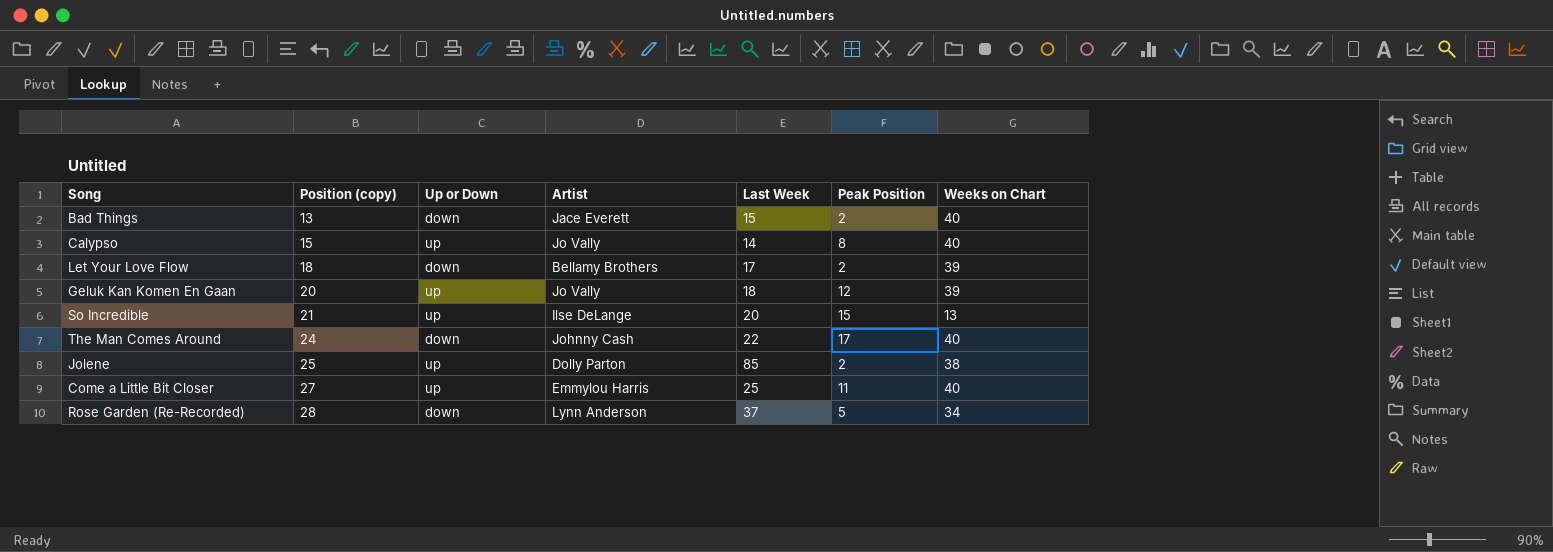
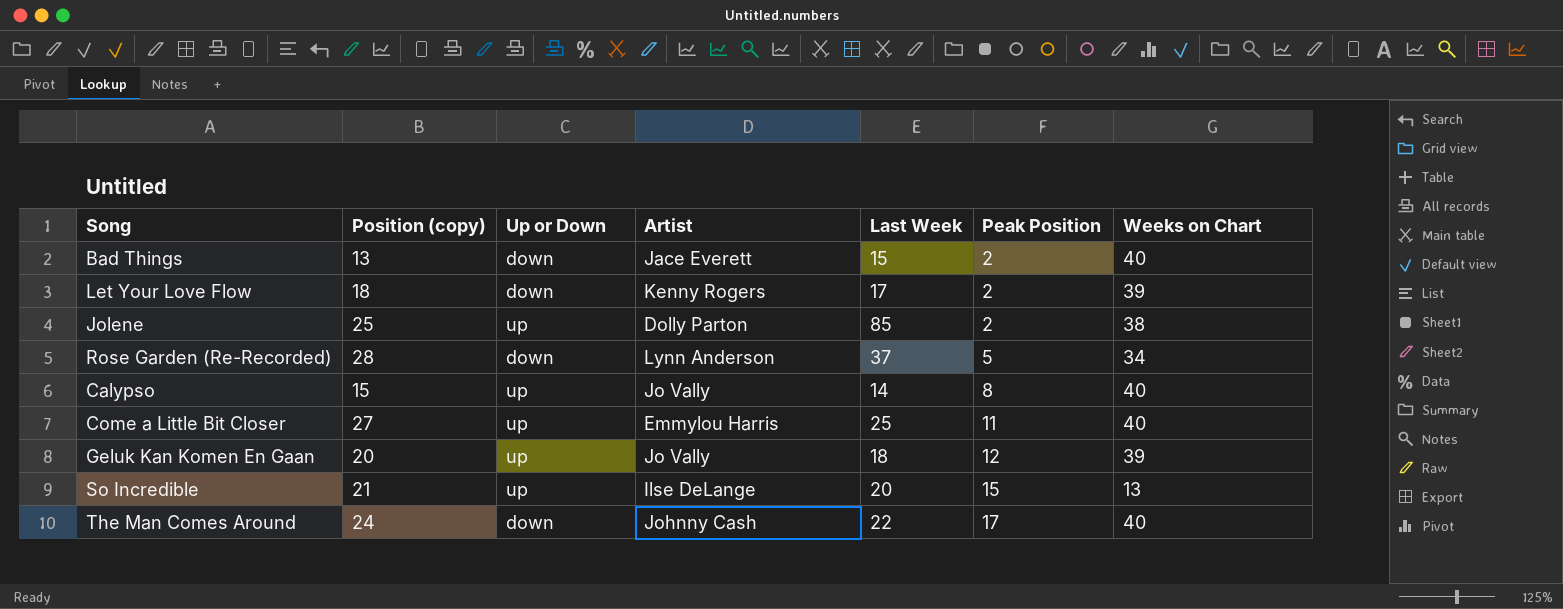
row order: Position (copy) ascending -> Peak Position ascending
Let Your Love Flow | Artist: Bellamy Brothers -> Kenny Rogers

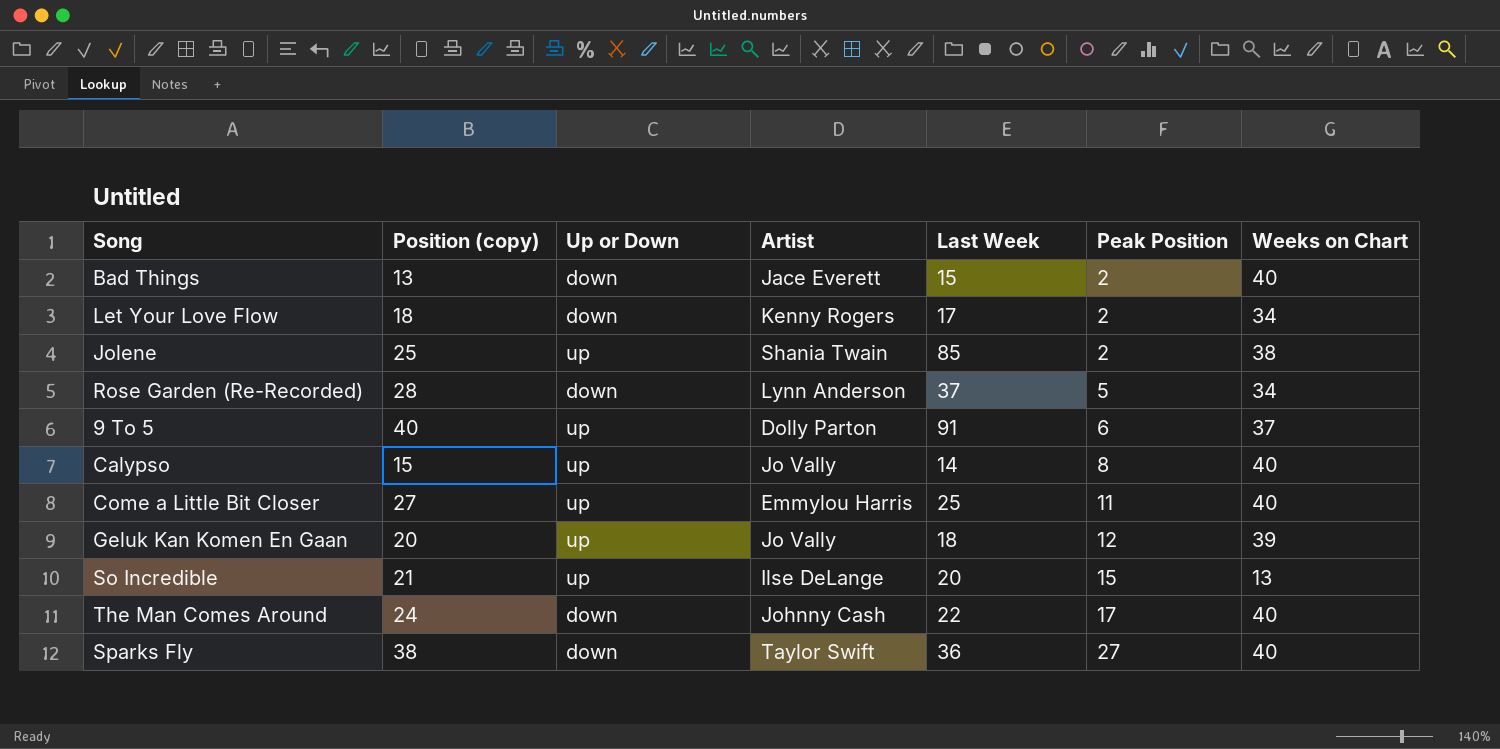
Let Your Love Flow | Weeks on Chart: 39 -> 34
Jolene | Artist: Dolly Parton -> Shania Twain
row 9 To 5: none -> 40 | up | Dolly Parton | 91 | 6 | 37
row Sparks Fly: none -> 38 | down | Taylor Swift | 36 | 27 | 40

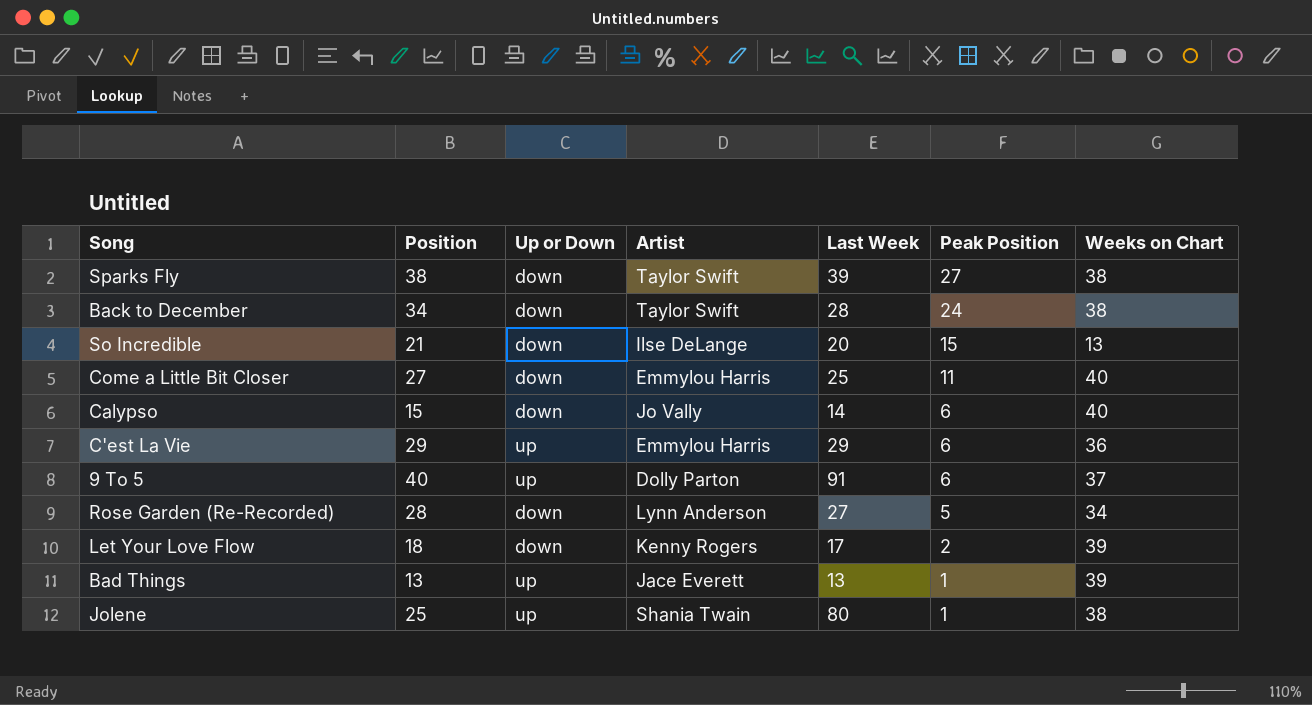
row order: Peak Position ascending -> Peak Position descending
column name: Position (copy) -> Position
row Geluk Kan Komen En Gaan: 20 | up | Jo Vally | 18 | 12 | 39 -> none
row The Man Comes Around: 24 | down | Johnny Cash | 22 | 17 | 40 -> none
Sparks Fly | Last Week: 36 -> 39
Sparks Fly | Weeks on Chart: 40 -> 38
row Back to December: none -> 34 | down | Taylor Swift | 28 | 24 | 38
So Incredible | Up or Down: up -> down
Come a Little Bit Closer | Up or Down: up -> down
Calypso | Up or Down: up -> down
Calypso | Peak Position: 8 -> 6
row C'est La Vie: none -> 29 | up | Emmylou Harris | 29 | 6 | 36
Rose Garden (Re-Recorded) | Last Week: 37 -> 27
Let Your Love Flow | Weeks on Chart: 34 -> 39
Bad Things | Up or Down: down -> up
Bad Things | Last Week: 15 -> 13
Bad Things | Peak Position: 2 -> 1
Bad Things | Weeks on Chart: 40 -> 39
Jolene | Last Week: 85 -> 80
Jolene | Peak Position: 2 -> 1

